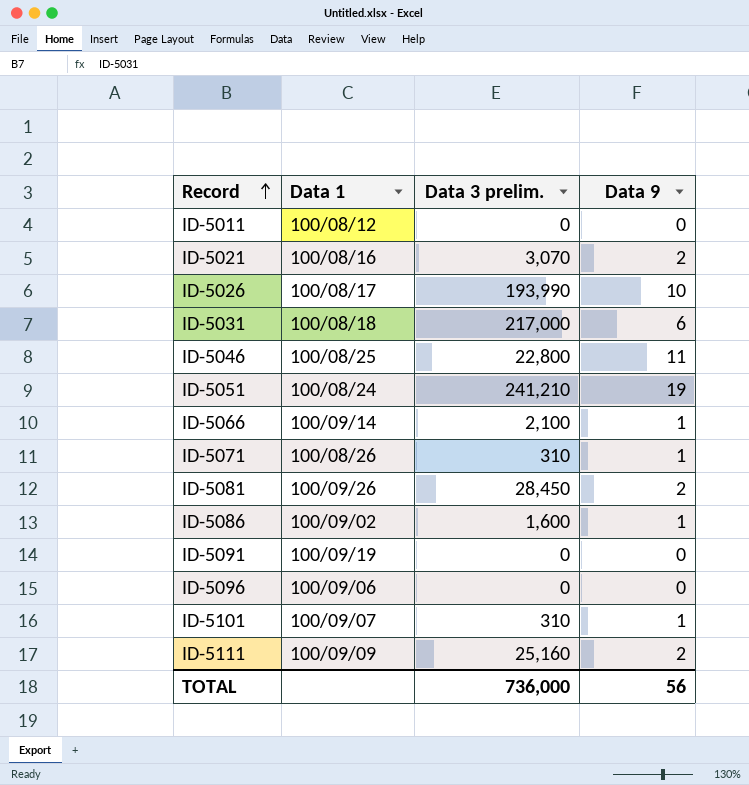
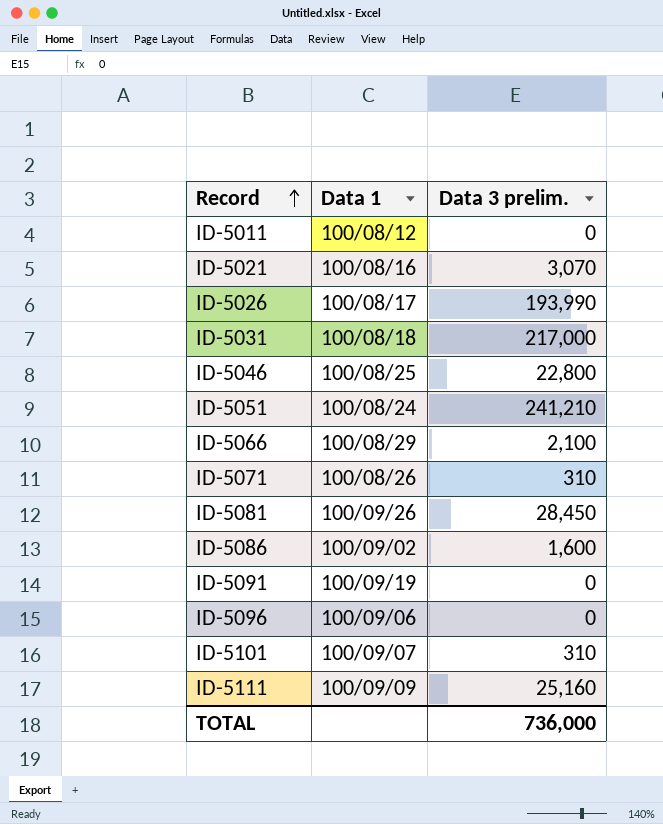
column Data 9 | position: 4 -> none
ID-5066 | Data 1: 100/09/14 -> 100/08/29

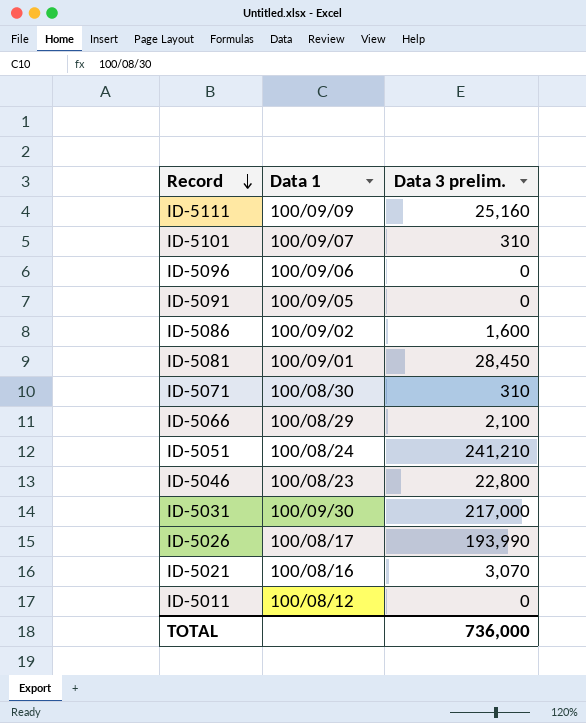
row order: Record ascending -> Record descending
ID-5091 | Data 1: 100/09/19 -> 100/09/05
ID-5081 | Data 1: 100/09/26 -> 100/09/01
ID-5071 | Data 1: 100/08/26 -> 100/08/30
ID-5046 | Data 1: 100/08/25 -> 100/08/23
ID-5031 | Data 1: 100/08/18 -> 100/09/30

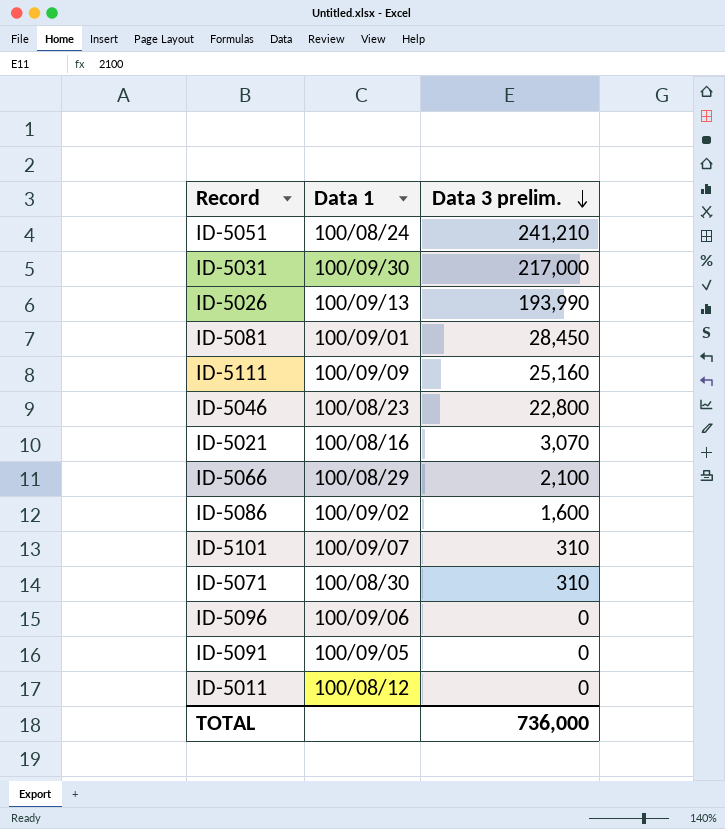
row order: Record descending -> Data 3 prelim. descending
ID-5026 | Data 1: 100/08/17 -> 100/09/13

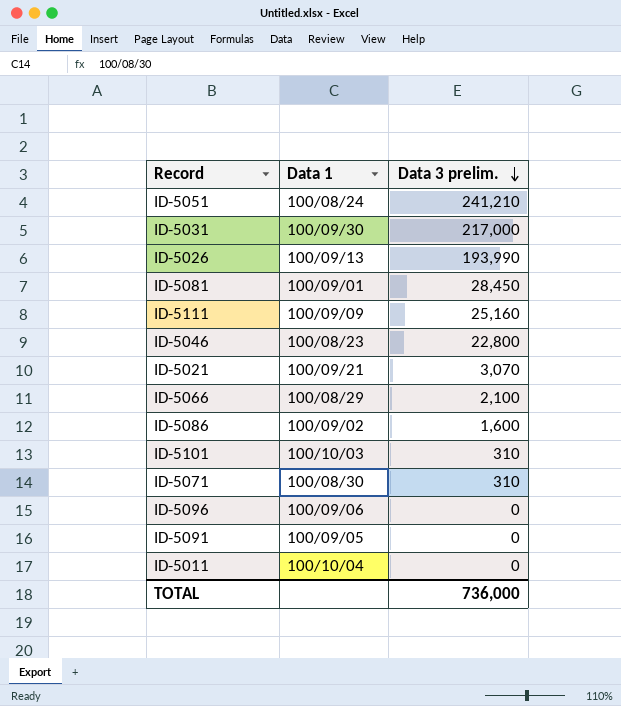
ID-5021 | Data 1: 100/08/16 -> 100/09/21
ID-5101 | Data 1: 100/09/07 -> 100/10/03
ID-5011 | Data 1: 100/08/12 -> 100/10/04

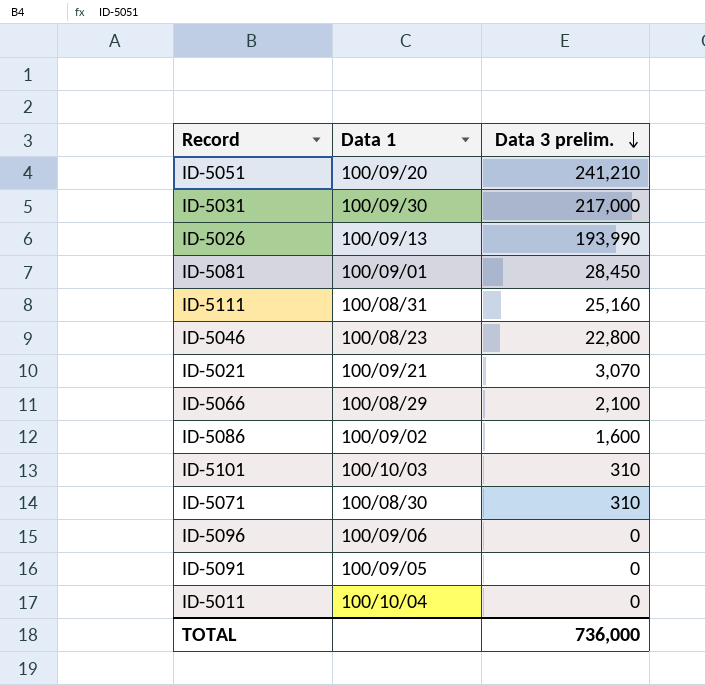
ID-5051 | Data 1: 100/08/24 -> 100/09/20
ID-5111 | Data 1: 100/09/09 -> 100/08/31

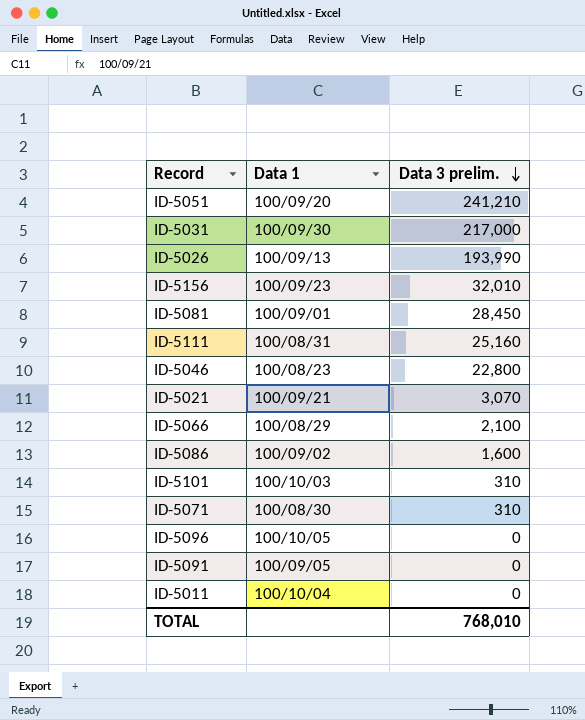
row ID-5156: none -> 100/09/23 | 32,010
ID-5096 | Data 1: 100/09/06 -> 100/10/05
TOTAL | Data 3 prelim.: 736,000 -> 768,010

